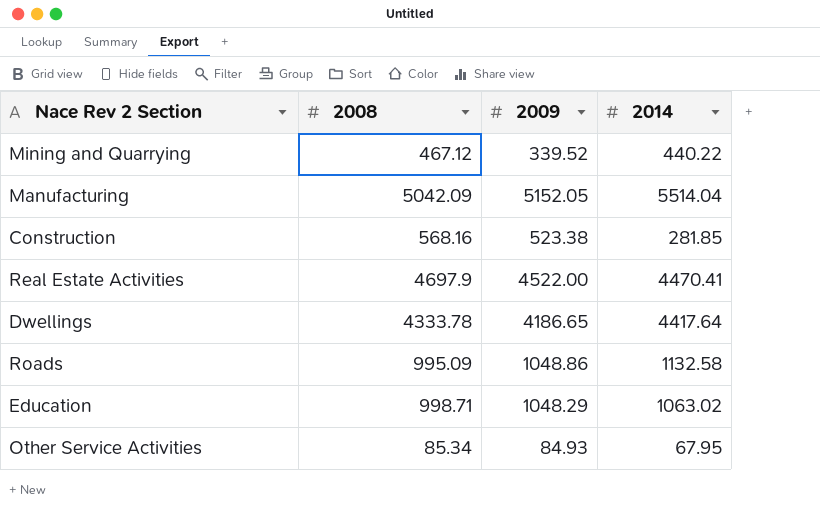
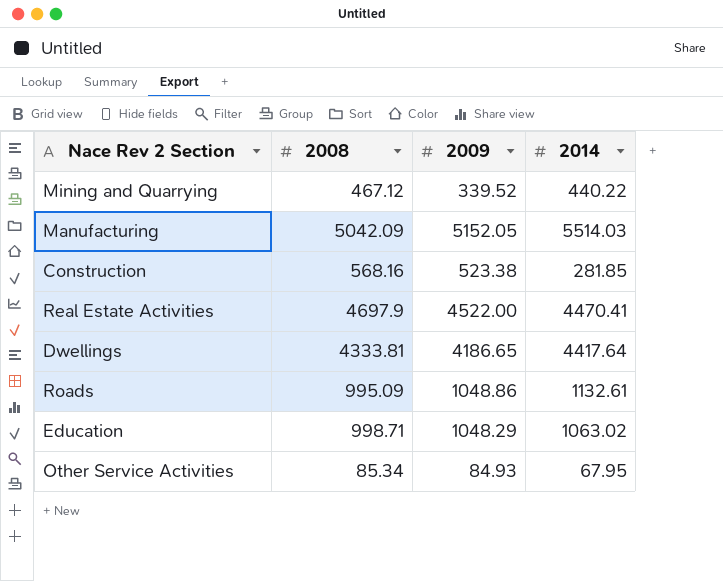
Manufacturing | 2014: 5514.04 -> 5514.03
Dwellings | 2008: 4333.78 -> 4333.81
Roads | 2014: 1132.58 -> 1132.61

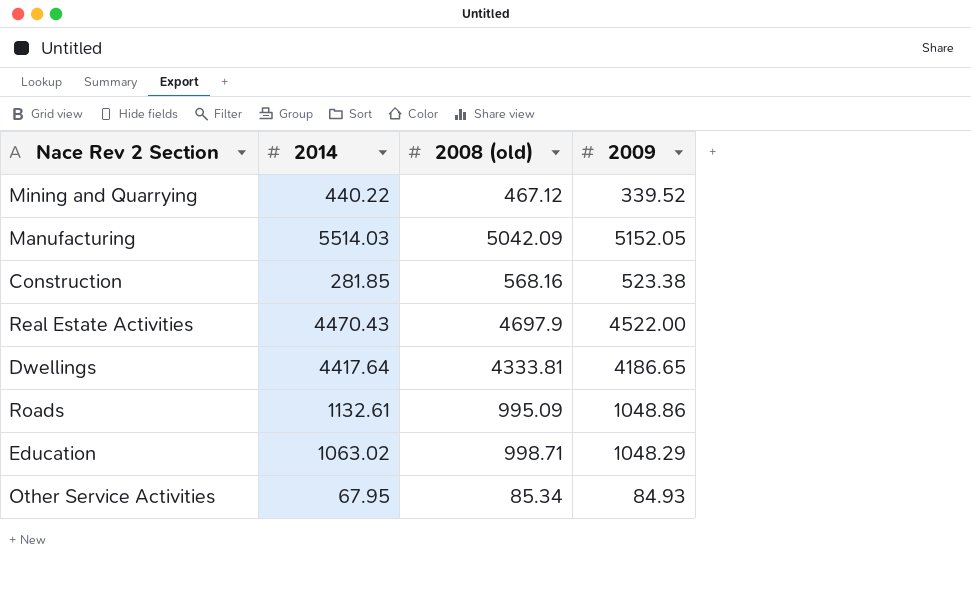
column 2014 | position: 4 -> 2
column name: 2008 -> 2008 (old)
Real Estate Activities | 2014: 4470.41 -> 4470.43

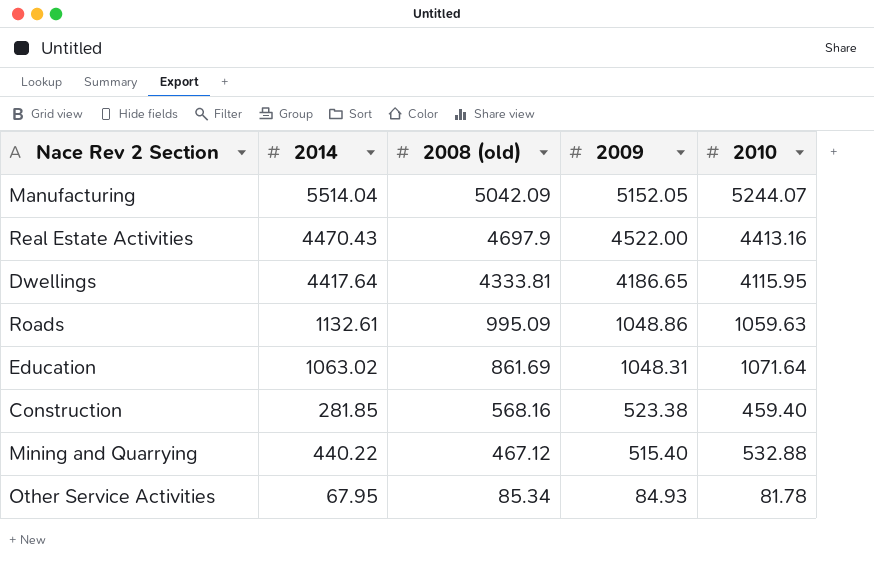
row order: none -> 2008 (old) descending
column 2010 | position: none -> 5
Manufacturing | 2014: 5514.03 -> 5514.04
Education | 2008 (old): 998.71 -> 861.69
Education | 2009: 1048.29 -> 1048.31
Mining and Quarrying | 2009: 339.52 -> 515.40

